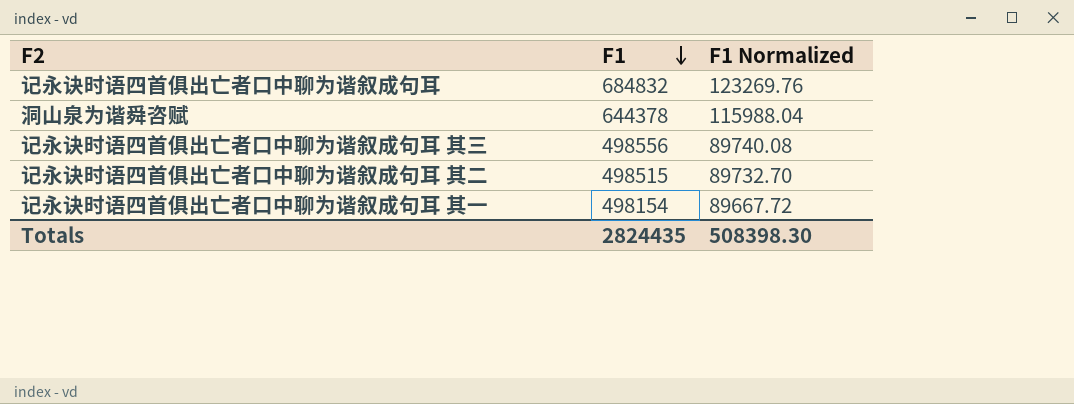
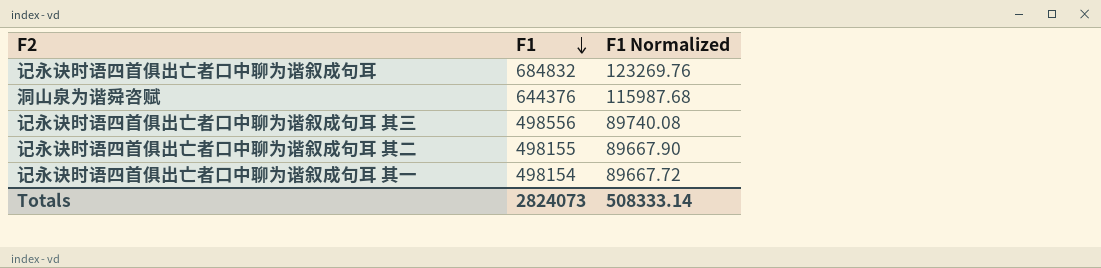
洞山泉为谐舜咨赋 | F1: 644378 -> 644376
洞山泉为谐舜咨赋 | F1 Normalized: 115988.04 -> 115987.68
记永诀时语四首俱出亡者口中聊为谐叙成句耳 其二 | F1: 498515 -> 498155
记永诀时语四首俱出亡者口中聊为谐叙成句耳 其二 | F1 Normalized: 89732.70 -> 89667.90
Totals | F1: 2824435 -> 2824073
Totals | F1 Normalized: 508398.30 -> 508333.14

